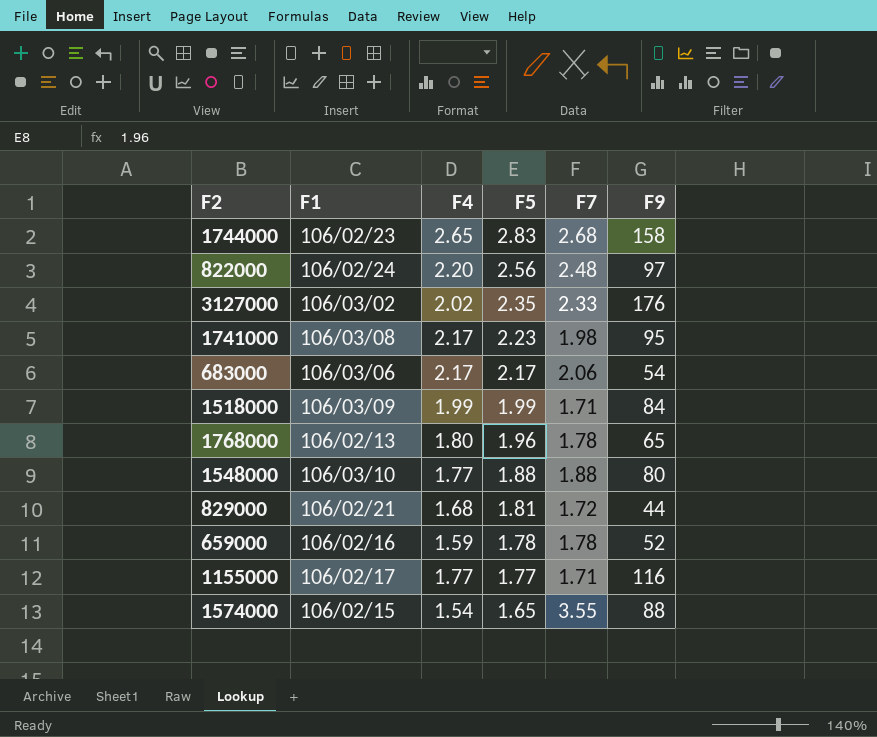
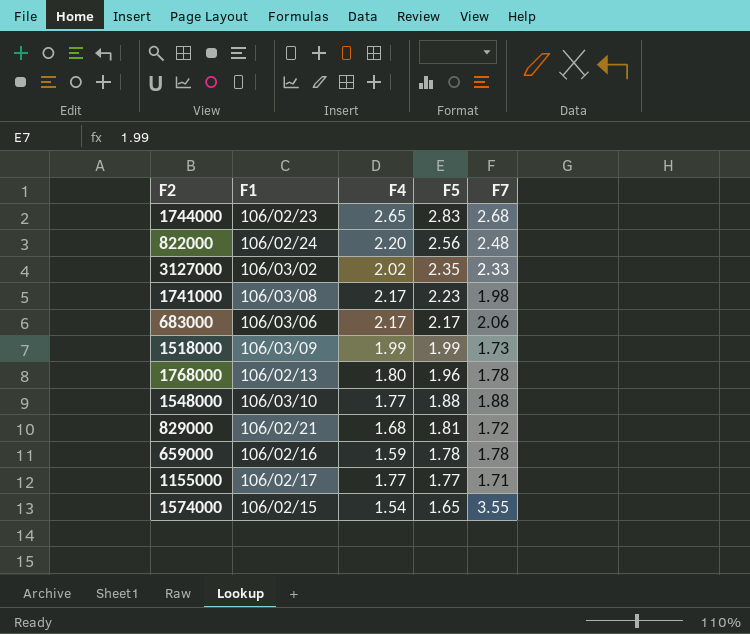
column F9 | position: 6 -> none
1518000 | F7: 1.71 -> 1.73

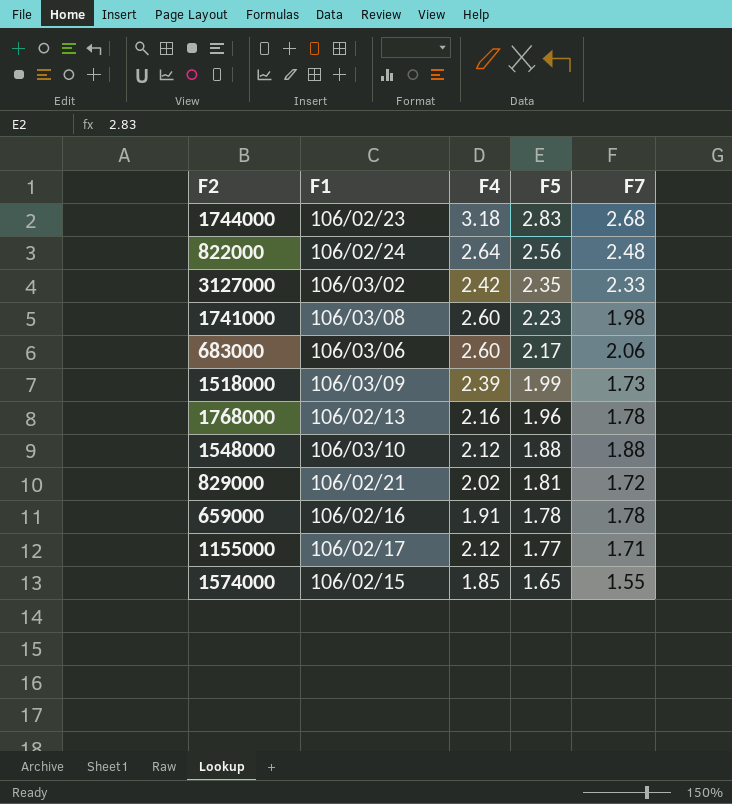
1744000 | F4: 2.65 -> 3.18
822000 | F4: 2.20 -> 2.64
3127000 | F4: 2.02 -> 2.42
1741000 | F4: 2.17 -> 2.60
683000 | F4: 2.17 -> 2.60
1518000 | F4: 1.99 -> 2.39
1768000 | F4: 1.80 -> 2.16
1548000 | F4: 1.77 -> 2.12
829000 | F4: 1.68 -> 2.02
659000 | F4: 1.59 -> 1.91
1155000 | F4: 1.77 -> 2.12
1574000 | F4: 1.54 -> 1.85
1574000 | F7: 3.55 -> 1.55

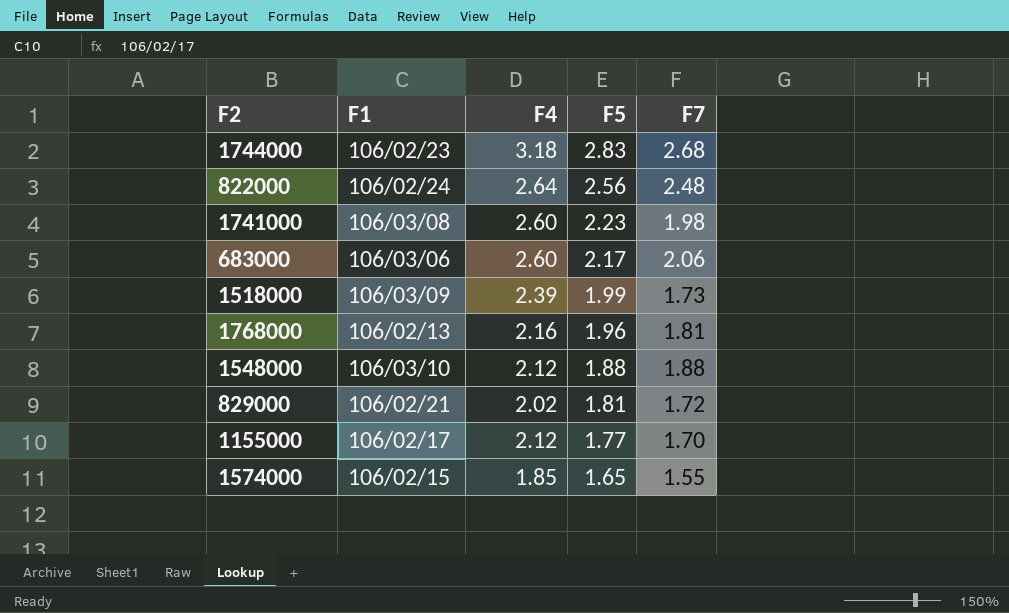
row 3127000: 106/03/02 | 2.42 | 2.35 | 2.33 -> none
row 659000: 106/02/16 | 1.91 | 1.78 | 1.78 -> none
1768000 | F7: 1.78 -> 1.81
1155000 | F7: 1.71 -> 1.70

